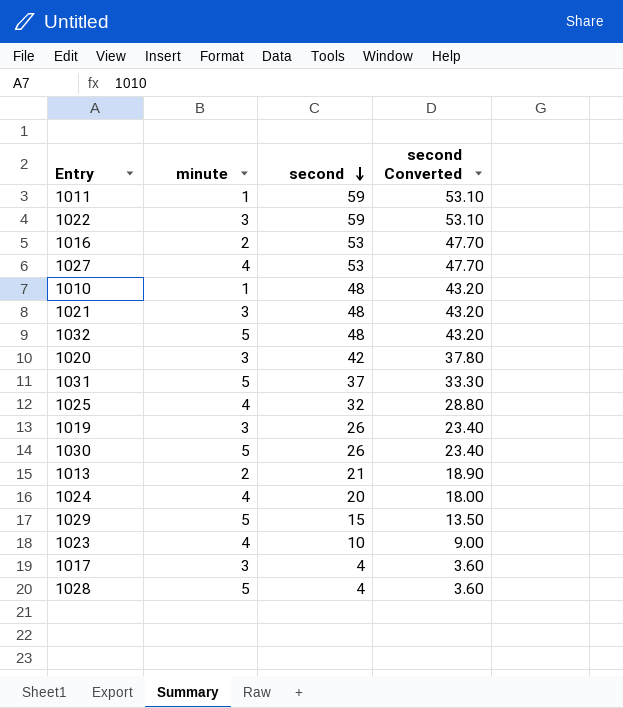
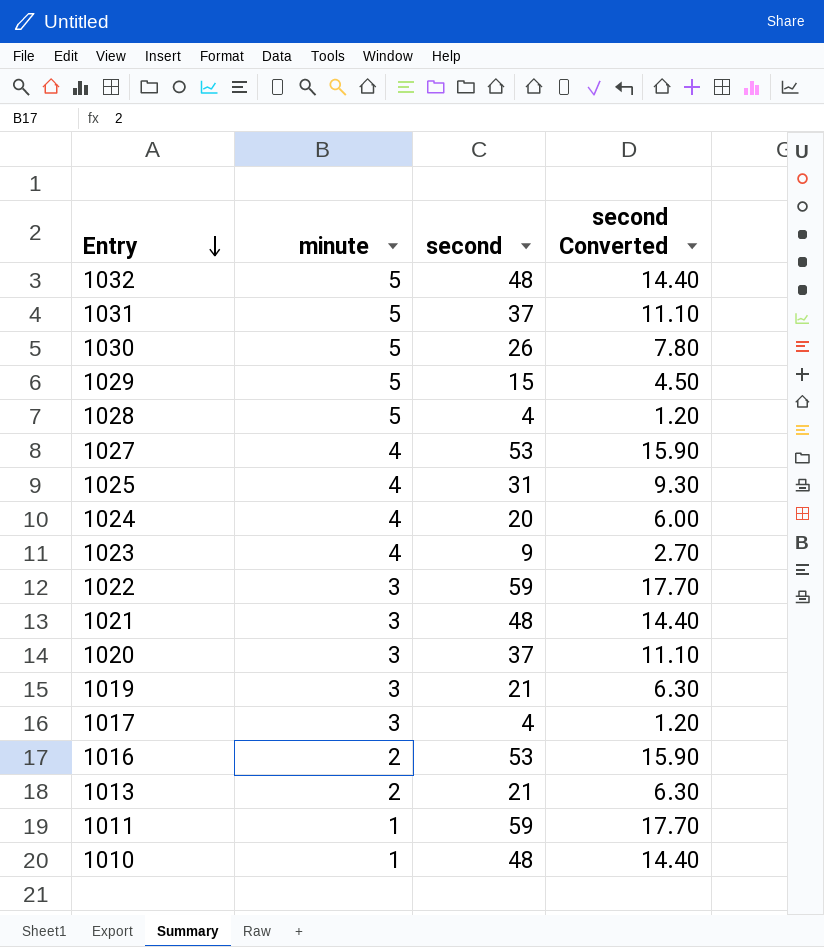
row order: second descending -> Entry descending
column second Converted | formula: [second] * 0.9 -> [second] * 0.3
1025 | second: 32 -> 31
1023 | second: 10 -> 9
1020 | second: 42 -> 37
1019 | second: 26 -> 21

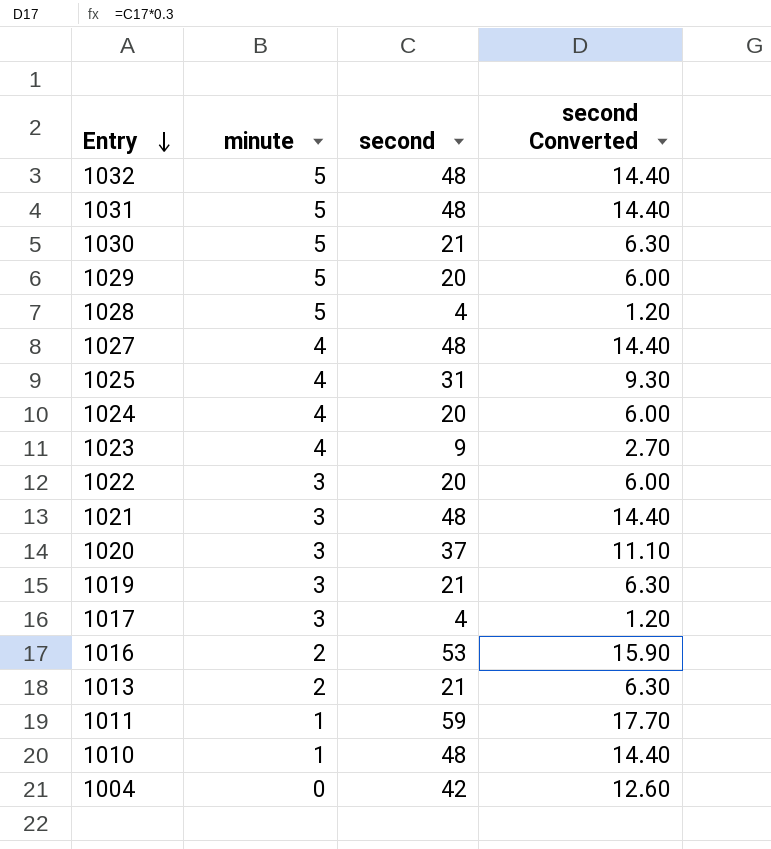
1031 | second: 37 -> 48
1031 | second Converted: 11.10 -> 14.40
1030 | second: 26 -> 21
1030 | second Converted: 7.80 -> 6.30
1029 | second: 15 -> 20
1029 | second Converted: 4.50 -> 6.00
1027 | second: 53 -> 48
1027 | second Converted: 15.90 -> 14.40
1022 | second: 59 -> 20
1022 | second Converted: 17.70 -> 6.00
row 1004: none -> 0 | 42 | 12.60

